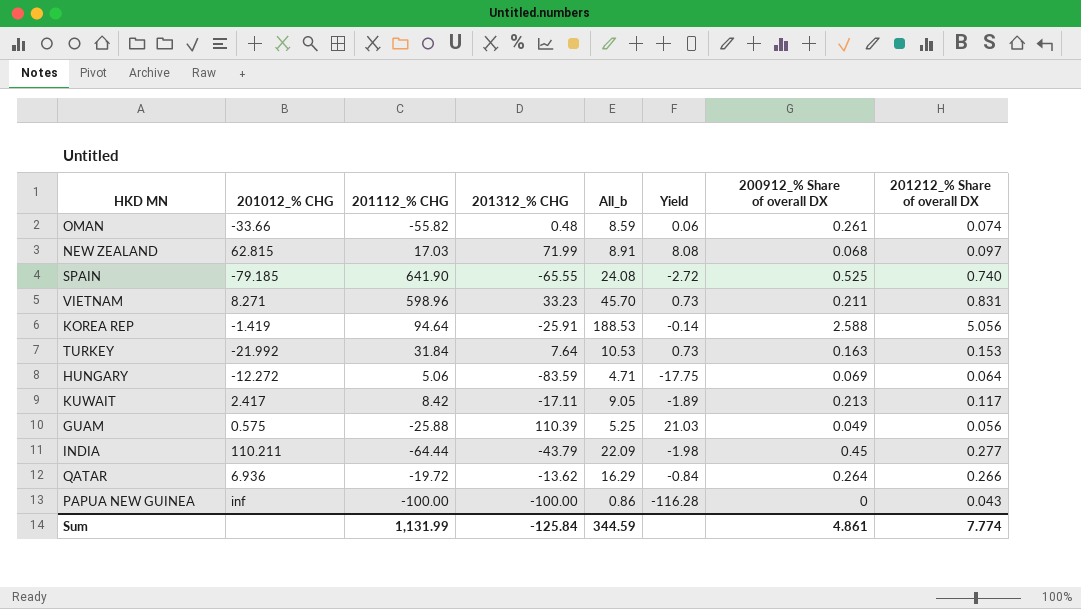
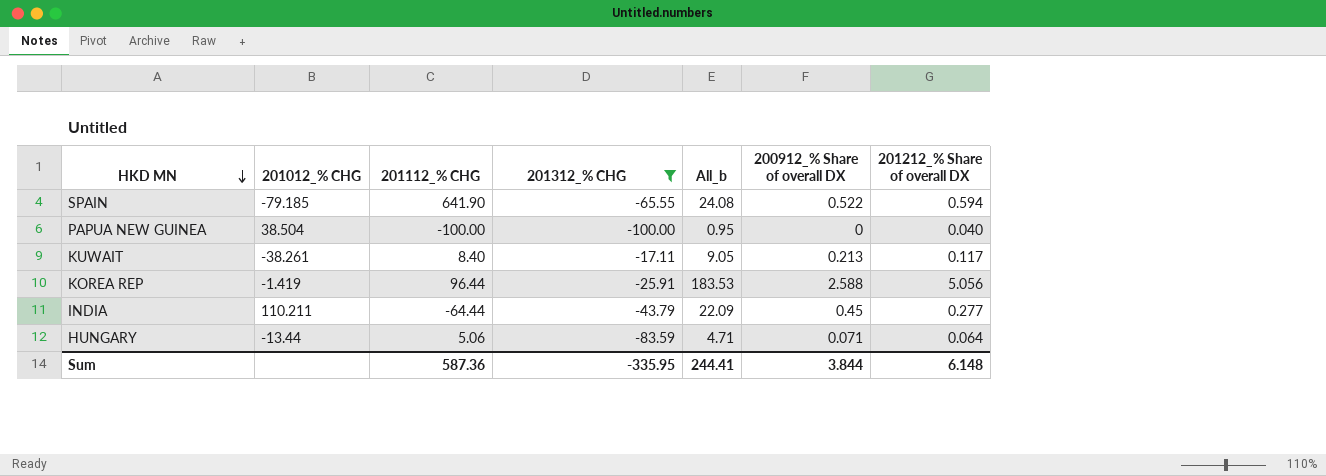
filter: none -> 201312_% CHG <= -17.11
row order: none -> HKD MN descending
column Yield | formula: [201312_% CHG] / [All_b] -> none
SPAIN | 200912_% Share of overall DX: 0.525 -> 0.522
SPAIN | 201212_% Share of overall DX: 0.740 -> 0.594
PAPUA NEW GUINEA | 201012_% CHG: inf -> 38.504
PAPUA NEW GUINEA | All_b: 0.86 -> 0.95
PAPUA NEW GUINEA | 201212_% Share of overall DX: 0.043 -> 0.040
KUWAIT | 201012_% CHG: 2.417 -> -38.261
KUWAIT | 201112_% CHG: 8.42 -> 8.40
KOREA REP | 201112_% CHG: 94.64 -> 96.44
KOREA REP | All_b: 188.53 -> 183.53
HUNGARY | 201012_% CHG: -12.272 -> -13.44
HUNGARY | 200912_% Share of overall DX: 0.069 -> 0.071
Sum | 201112_% CHG: 1,131.99 -> 587.36
Sum | 201312_% CHG: -125.84 -> -335.95
Sum | All_b: 344.59 -> 244.41
Sum | 200912_% Share of overall DX: 4.861 -> 3.844
Sum | 201212_% Share of overall DX: 7.774 -> 6.148

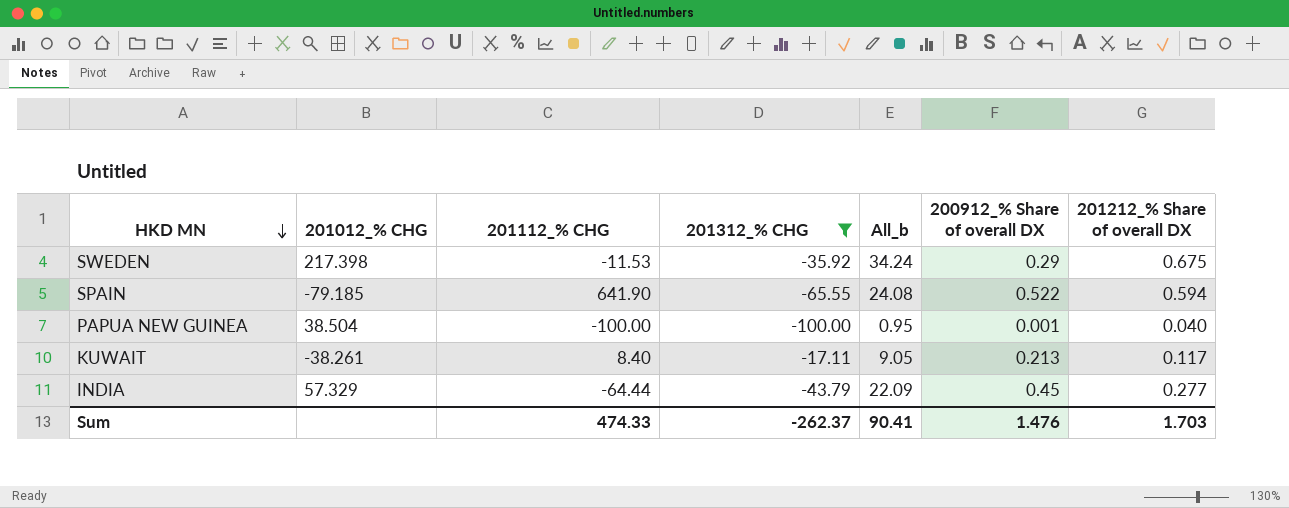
row KOREA REP: -1.419 | 96.44 | -25.91 | 183.53 | 2.588 | 5.056 -> none
row HUNGARY: -13.44 | 5.06 | -83.59 | 4.71 | 0.071 | 0.064 -> none
row SWEDEN: none -> 217.398 | -11.53 | -35.92 | 34.24 | 0.29 | 0.675
PAPUA NEW GUINEA | 200912_% Share of overall DX: 0 -> 0.001
INDIA | 201012_% CHG: 110.211 -> 57.329
Sum | 201112_% CHG: 587.36 -> 474.33
Sum | 201312_% CHG: -335.95 -> -262.37
Sum | All_b: 244.41 -> 90.41
Sum | 200912_% Share of overall DX: 3.844 -> 1.476
Sum | 201212_% Share of overall DX: 6.148 -> 1.703

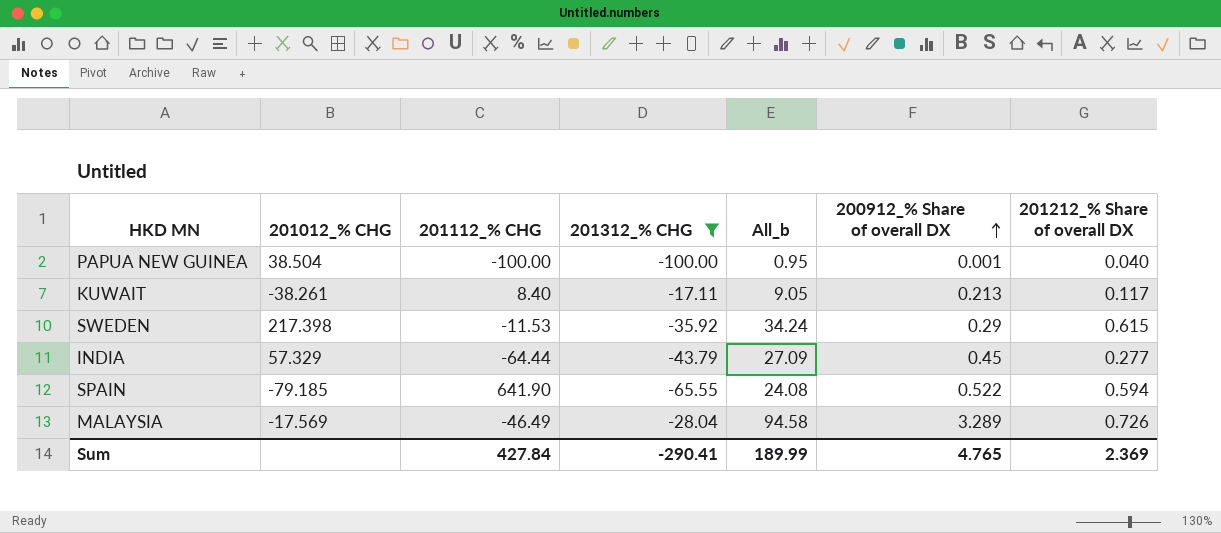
row order: HKD MN descending -> 200912_% Share of overall DX ascending
SWEDEN | 201212_% Share of overall DX: 0.675 -> 0.615
INDIA | All_b: 22.09 -> 27.09
row MALAYSIA: none -> -17.569 | -46.49 | -28.04 | 94.58 | 3.289 | 0.726
Sum | 201112_% CHG: 474.33 -> 427.84
Sum | 201312_% CHG: -262.37 -> -290.41
Sum | All_b: 90.41 -> 189.99
Sum | 200912_% Share of overall DX: 1.476 -> 4.765
Sum | 201212_% Share of overall DX: 1.703 -> 2.369

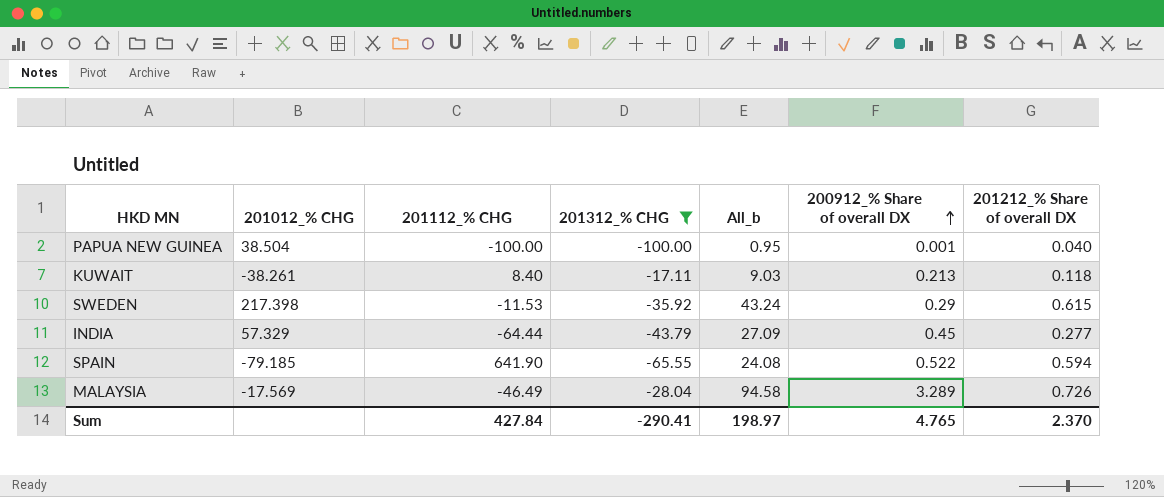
KUWAIT | All_b: 9.05 -> 9.03
KUWAIT | 201212_% Share of overall DX: 0.117 -> 0.118
SWEDEN | All_b: 34.24 -> 43.24
Sum | All_b: 189.99 -> 198.97
Sum | 201212_% Share of overall DX: 2.369 -> 2.370

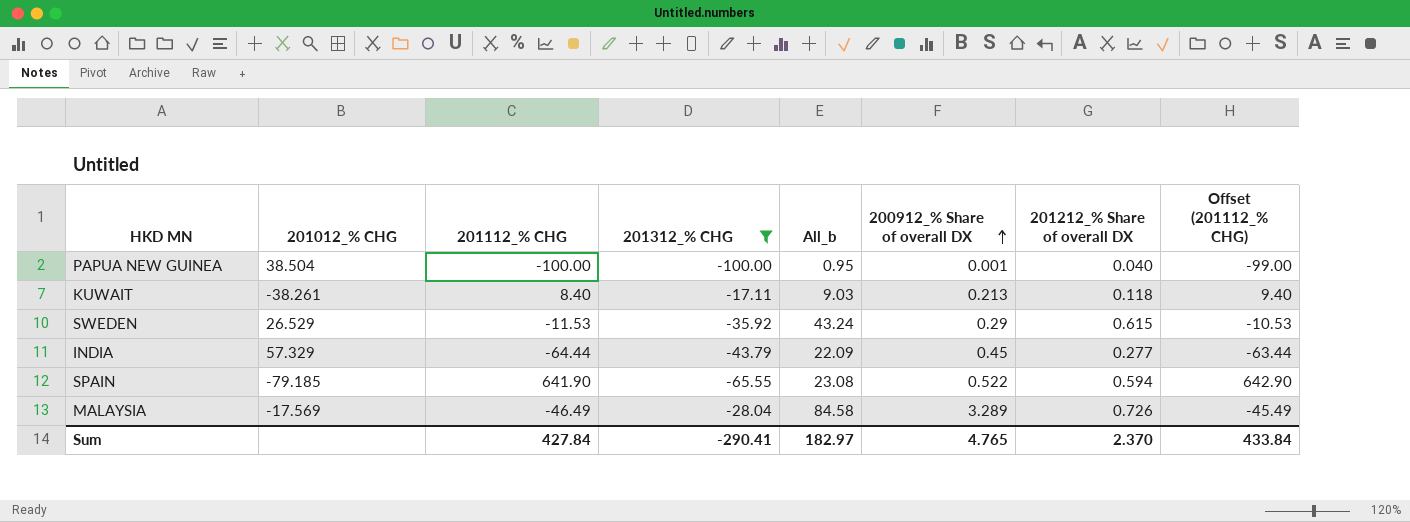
column Offset (201112_% CHG) | formula: none -> [201112_% CHG] + 1
SWEDEN | 201012_% CHG: 217.398 -> 26.529
INDIA | All_b: 27.09 -> 22.09
SPAIN | All_b: 24.08 -> 23.08
MALAYSIA | All_b: 94.58 -> 84.58
Sum | All_b: 198.97 -> 182.97

